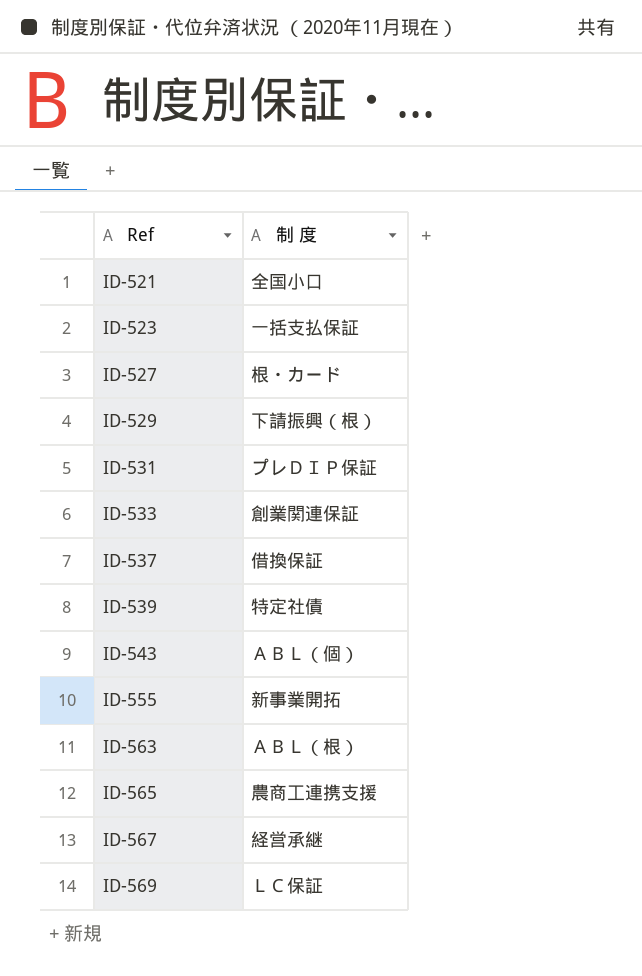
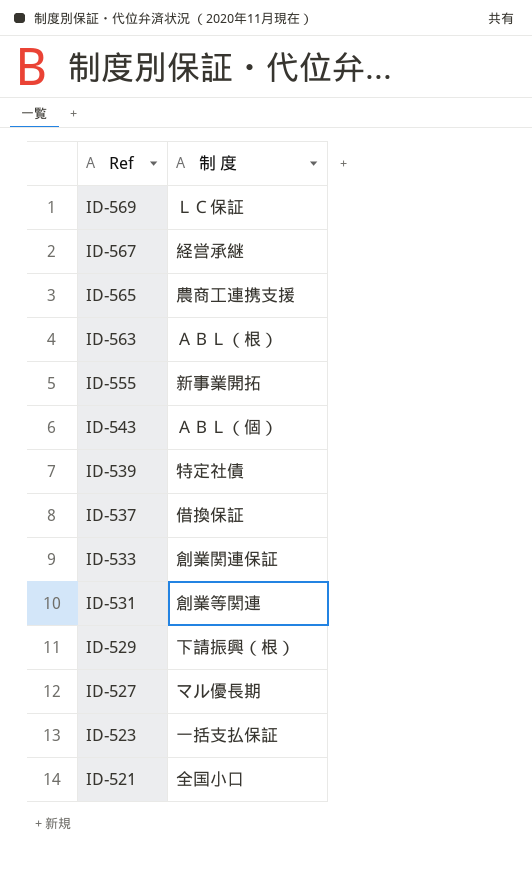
row order: Ref ascending -> Ref descending
ID-531 | 制 度: プレＤＩＰ保証 -> 創業等関連
ID-527 | 制 度: 根・カード -> マル優長期

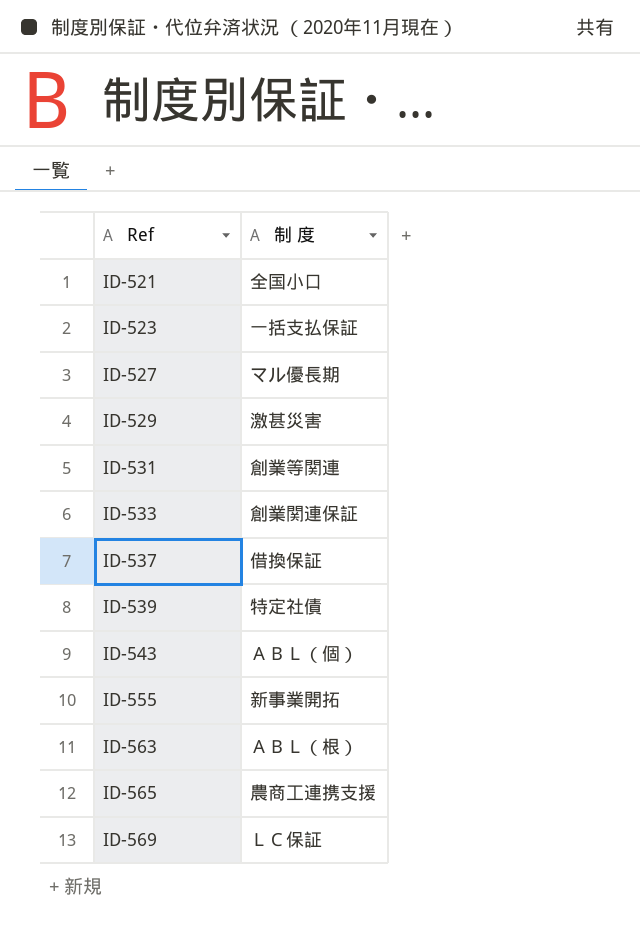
row order: Ref descending -> Ref ascending
row ID-567: 経営承継 -> none
ID-529 | 制 度: 下請振興（根） -> 激甚災害

